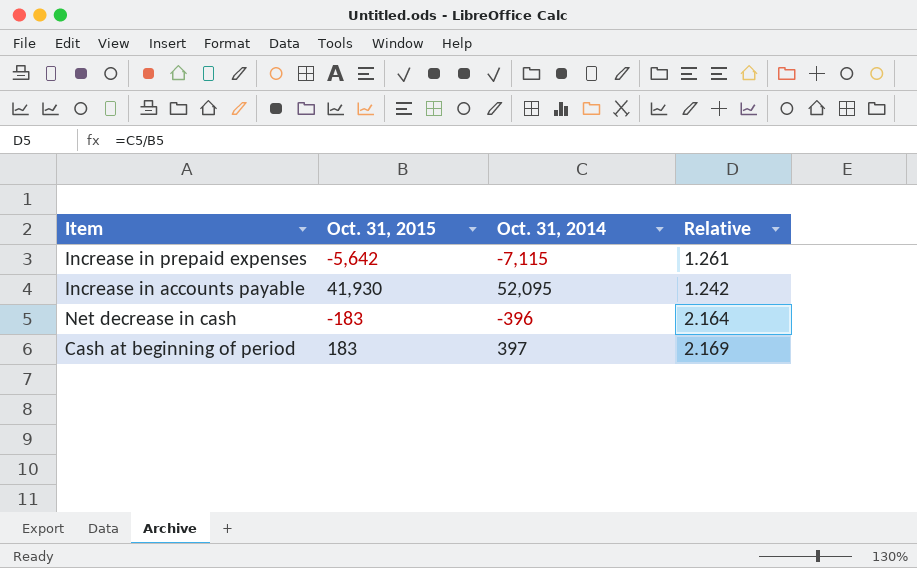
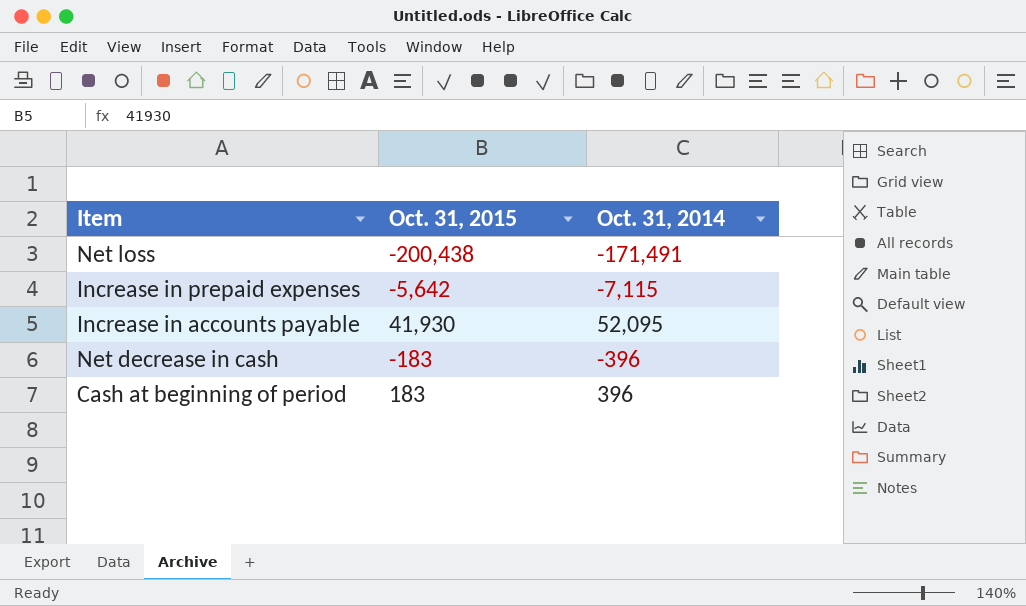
column Relative | formula: [Oct. 31, 2014] / [Oct. 31, 2015] -> none
row Net loss: none -> -200,438 | -171,491
Cash at beginning of period | Oct. 31, 2014: 397 -> 396

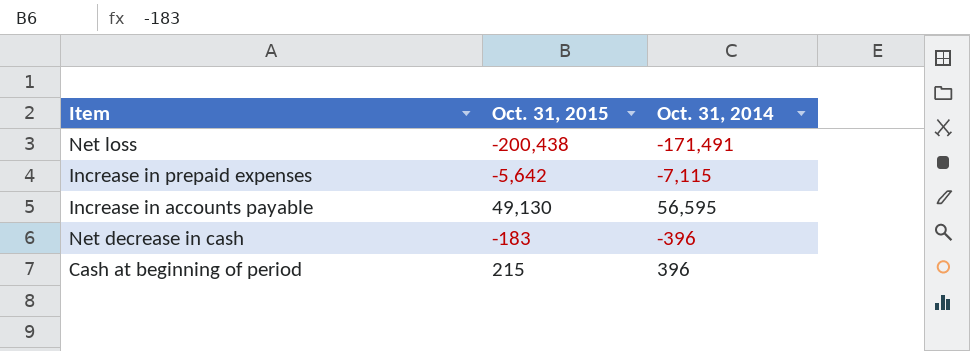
Increase in accounts payable | Oct. 31, 2015: 41,930 -> 49,130
Increase in accounts payable | Oct. 31, 2014: 52,095 -> 56,595
Cash at beginning of period | Oct. 31, 2015: 183 -> 215

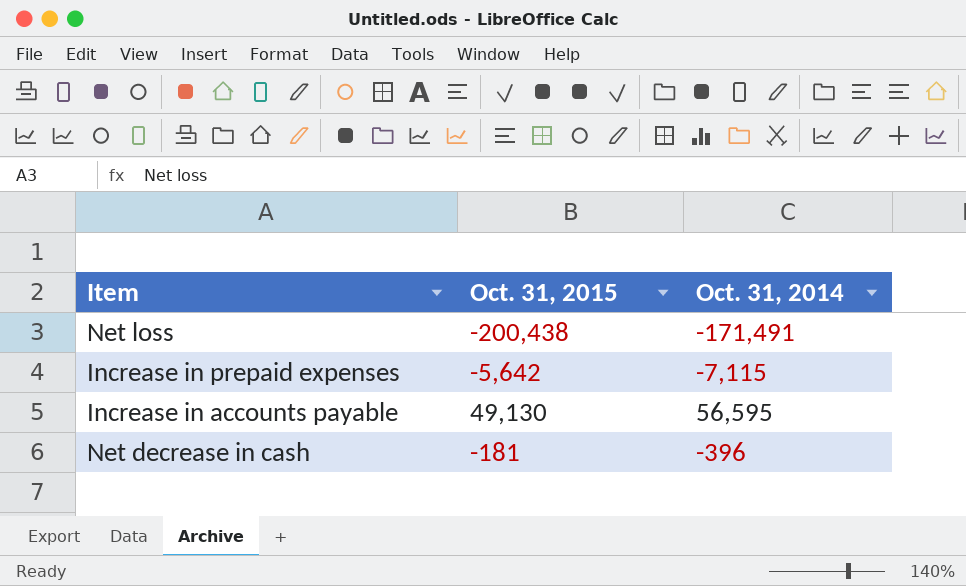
row Cash at beginning of period: 215 | 396 -> none
Net decrease in cash | Oct. 31, 2015: -183 -> -181

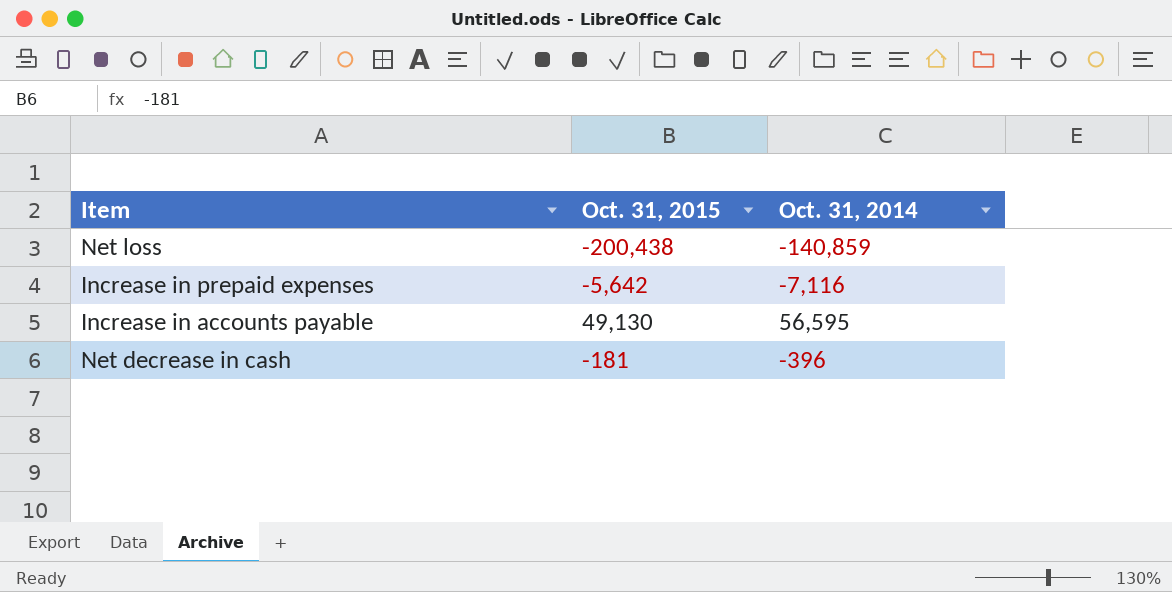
Net loss | Oct. 31, 2014: -171,491 -> -140,859
Increase in prepaid expenses | Oct. 31, 2014: -7,115 -> -7,116

